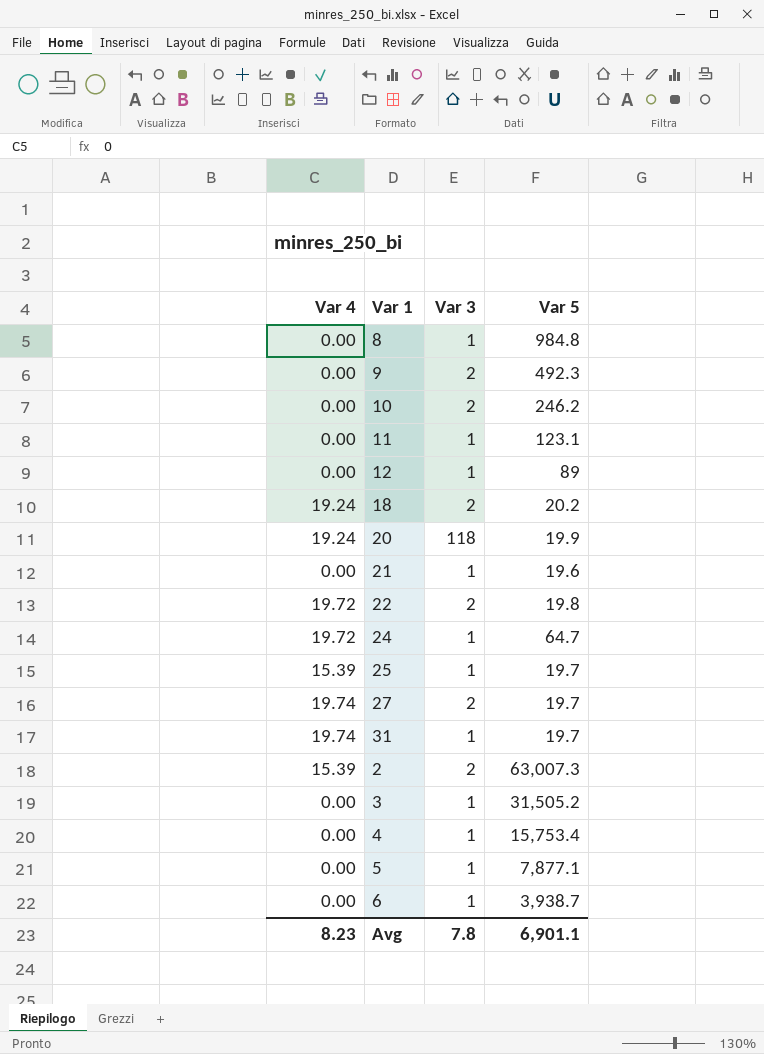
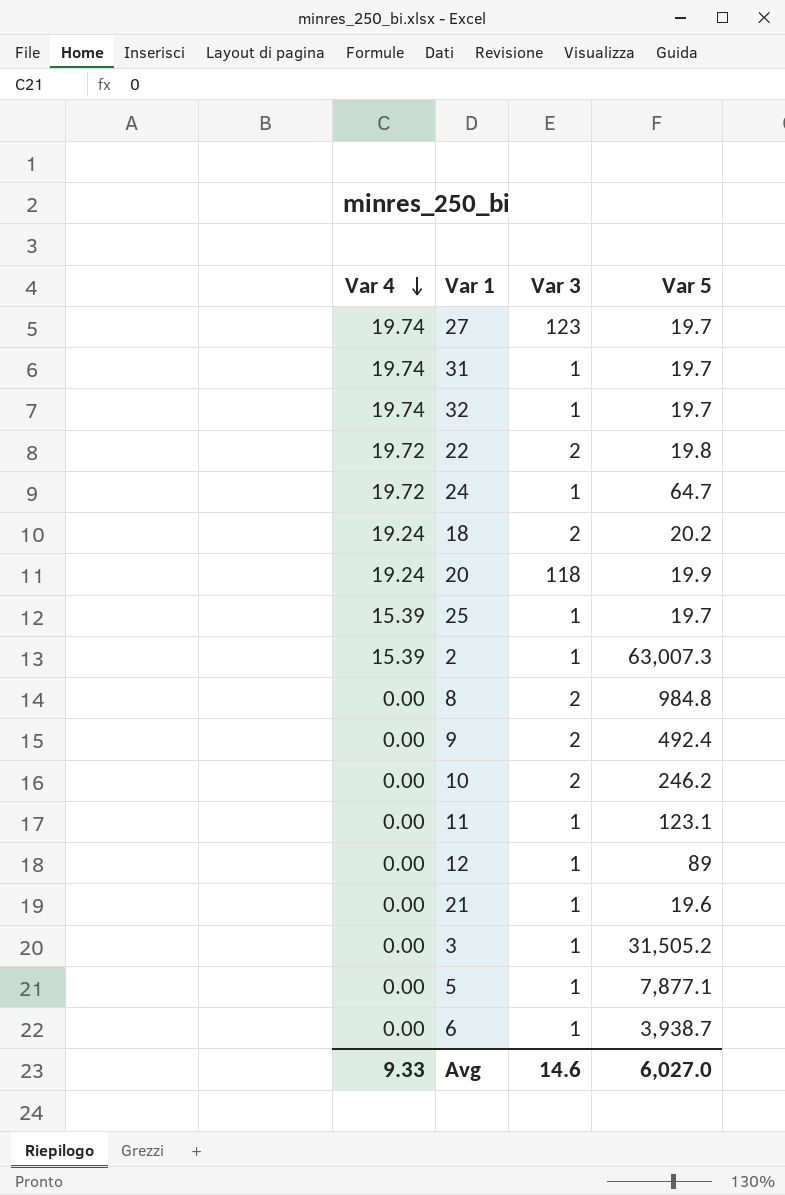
row order: none -> Var 4 descending
row 4: 0.00 | 1 | 15,753.4 -> none
27 | Var 3: 2 -> 123
row 32: none -> 19.74 | 1 | 19.7
2 | Var 3: 2 -> 1
8 | Var 3: 1 -> 2
9 | Var 5: 492.3 -> 492.4
Avg | Var 4: 8.23 -> 9.33
Avg | Var 3: 7.8 -> 14.6
Avg | Var 5: 6,901.1 -> 6,027.0

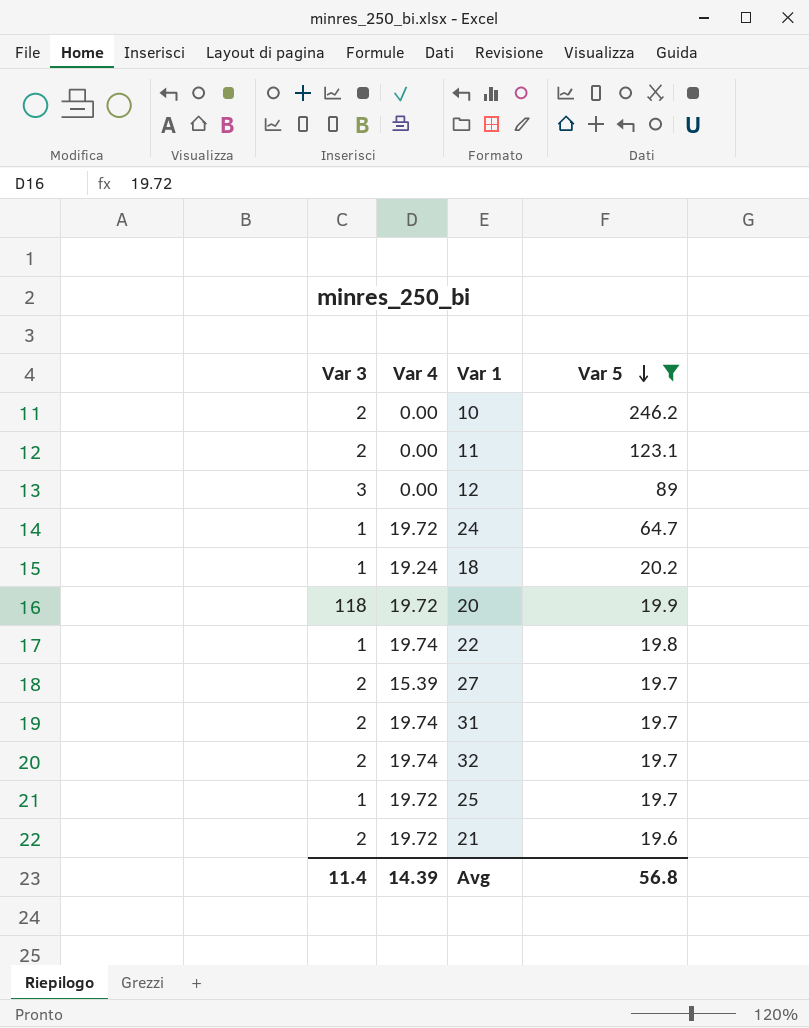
filter: none -> Var 5 <= 246.2
row order: Var 4 descending -> Var 5 descending
column Var 3 | position: 3 -> 1
11 | Var 3: 1 -> 2
12 | Var 3: 1 -> 3
18 | Var 3: 2 -> 1
20 | Var 4: 19.24 -> 19.72
22 | Var 3: 2 -> 1
22 | Var 4: 19.72 -> 19.74
27 | Var 3: 123 -> 2
27 | Var 4: 19.74 -> 15.39
31 | Var 3: 1 -> 2
32 | Var 3: 1 -> 2
25 | Var 4: 15.39 -> 19.72
21 | Var 3: 1 -> 2
21 | Var 4: 0.00 -> 19.72
Avg | Var 3: 14.6 -> 11.4
Avg | Var 4: 9.33 -> 14.39
Avg | Var 5: 6,027.0 -> 56.8

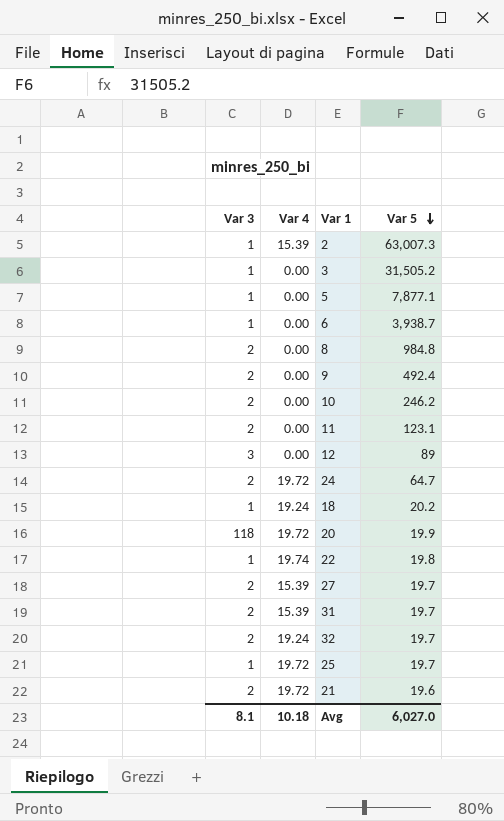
filter: Var 5 <= 246.2 -> none
24 | Var 3: 1 -> 2
31 | Var 4: 19.74 -> 15.39
32 | Var 4: 19.74 -> 19.24
Avg | Var 3: 11.4 -> 8.1
Avg | Var 4: 14.39 -> 10.18
Avg | Var 5: 56.8 -> 6,027.0

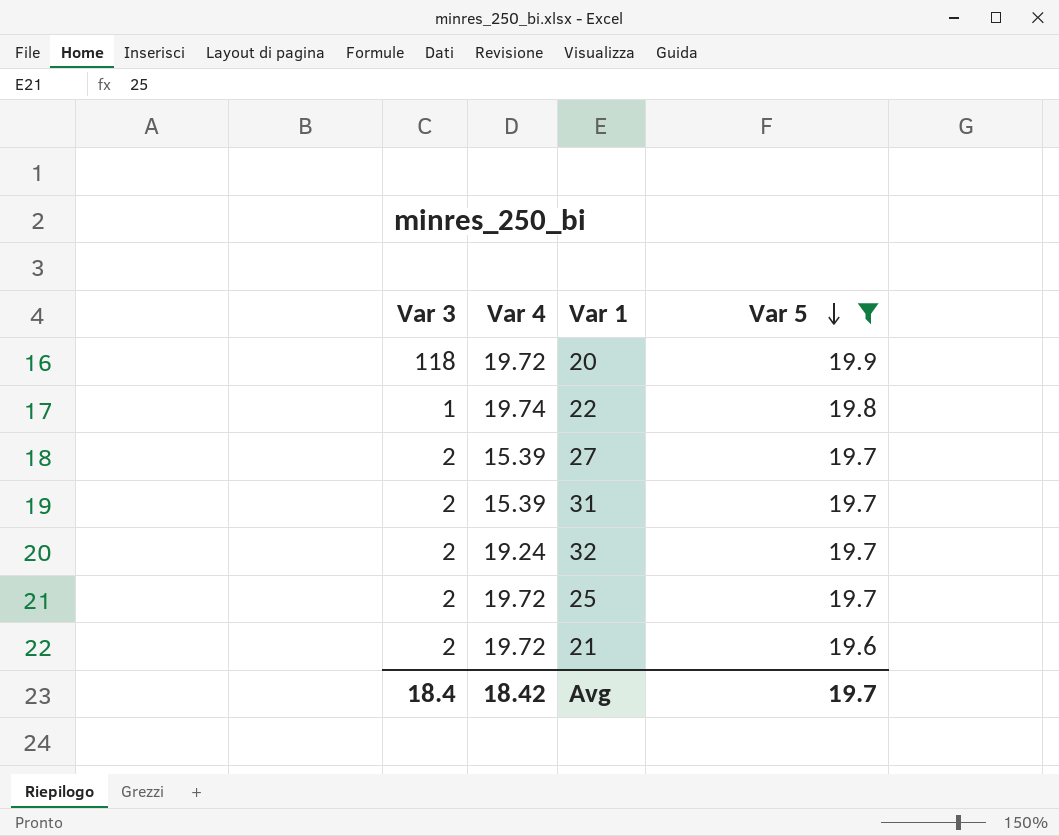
filter: none -> Var 5 <= 19.9
25 | Var 3: 1 -> 2
Avg | Var 3: 8.1 -> 18.4
Avg | Var 4: 10.18 -> 18.42
Avg | Var 5: 6,027.0 -> 19.7

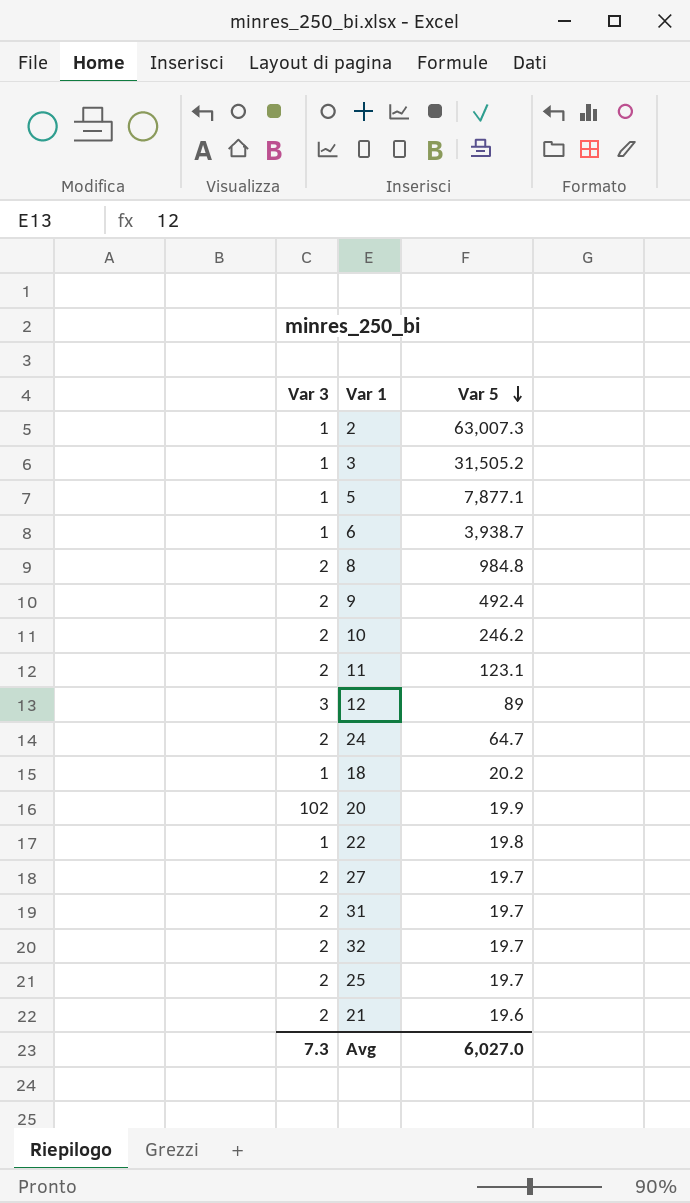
filter: Var 5 <= 19.9 -> none
column Var 4 | position: 2 -> none
20 | Var 3: 118 -> 102
Avg | Var 3: 18.4 -> 7.3
Avg | Var 5: 19.7 -> 6,027.0

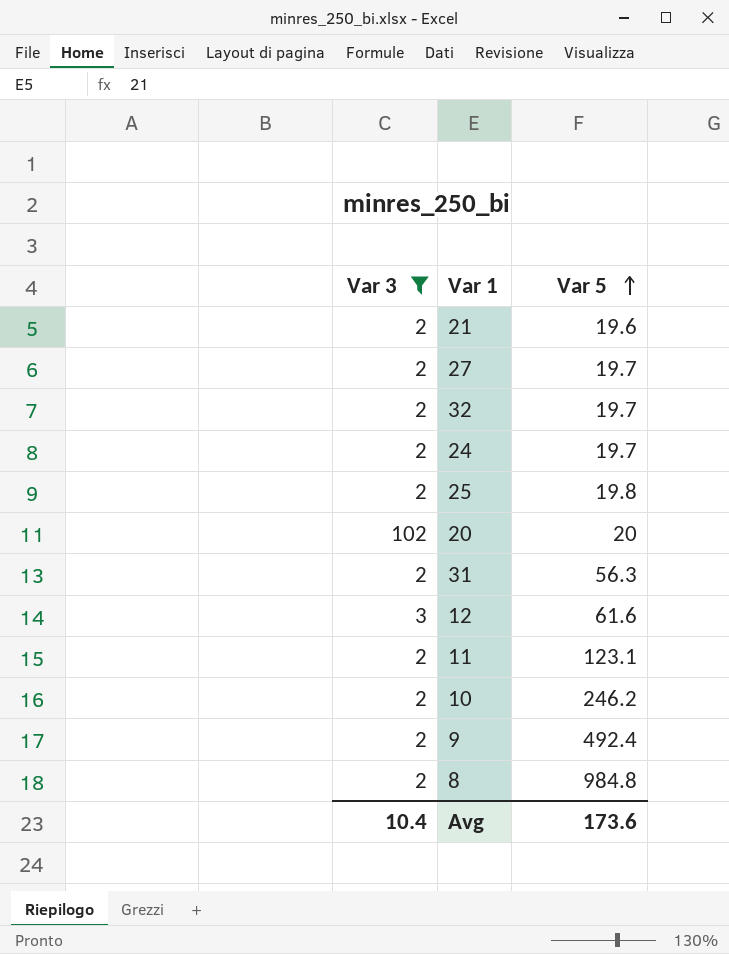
filter: none -> Var 3 != 1
row order: Var 5 descending -> Var 5 ascending
24 | Var 5: 64.7 -> 19.7
25 | Var 5: 19.7 -> 19.8
20 | Var 5: 19.9 -> 20
31 | Var 5: 19.7 -> 56.3
12 | Var 5: 89 -> 61.6
Avg | Var 3: 7.3 -> 10.4
Avg | Var 5: 6,027.0 -> 173.6

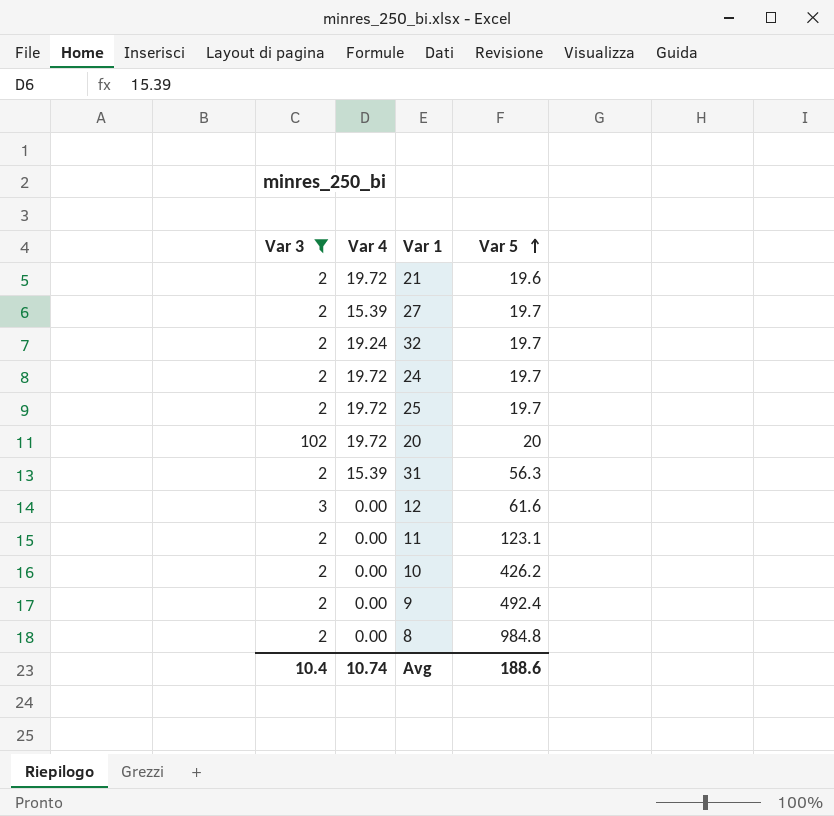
column Var 4 | position: none -> 2
25 | Var 5: 19.8 -> 19.7
10 | Var 5: 246.2 -> 426.2
Avg | Var 5: 173.6 -> 188.6

